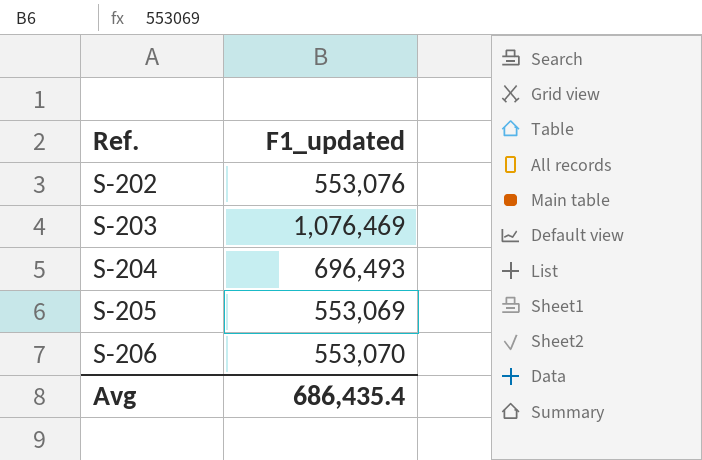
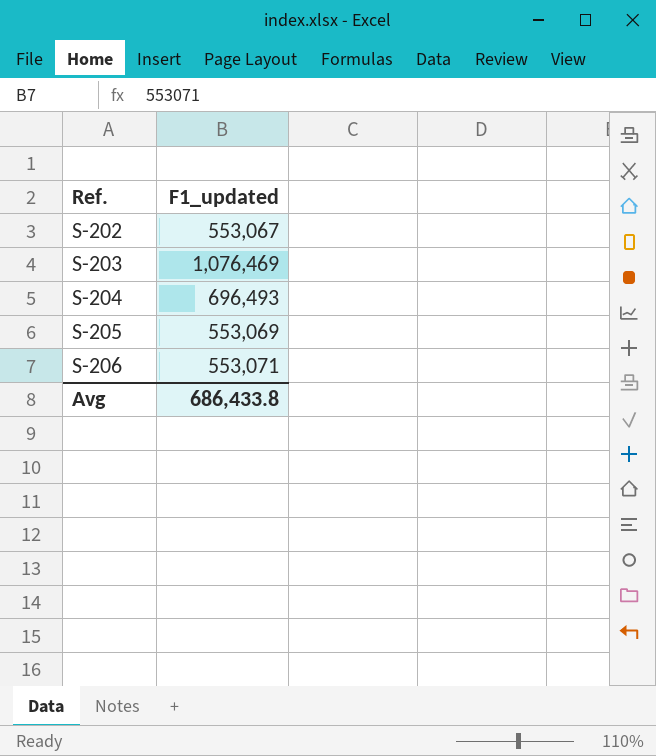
S-202 | F1_updated: 553,076 -> 553,067
S-206 | F1_updated: 553,070 -> 553,071
Avg | F1_updated: 686,435.4 -> 686,433.8

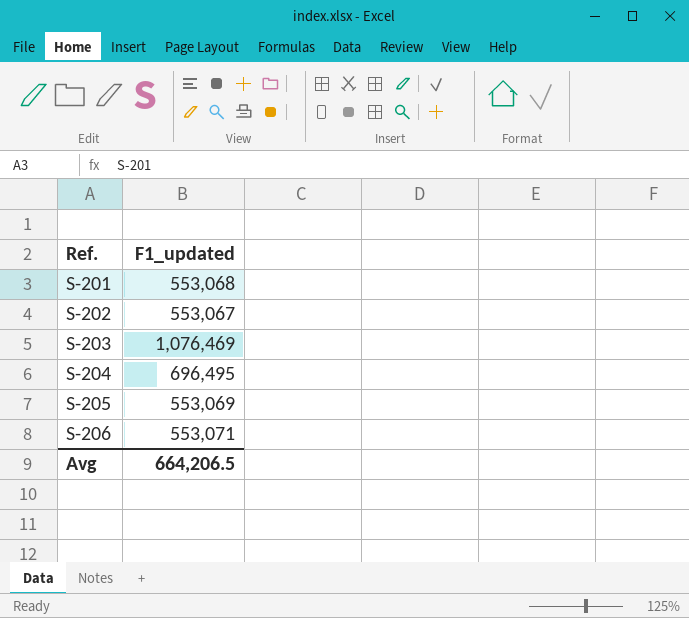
row S-201: none -> 553,068
S-204 | F1_updated: 696,493 -> 696,495
Avg | F1_updated: 686,433.8 -> 664,206.5

